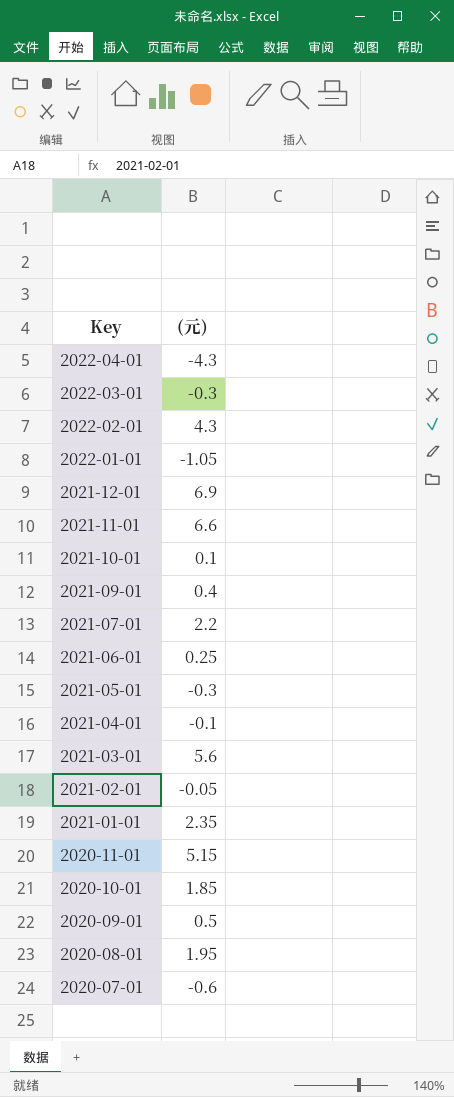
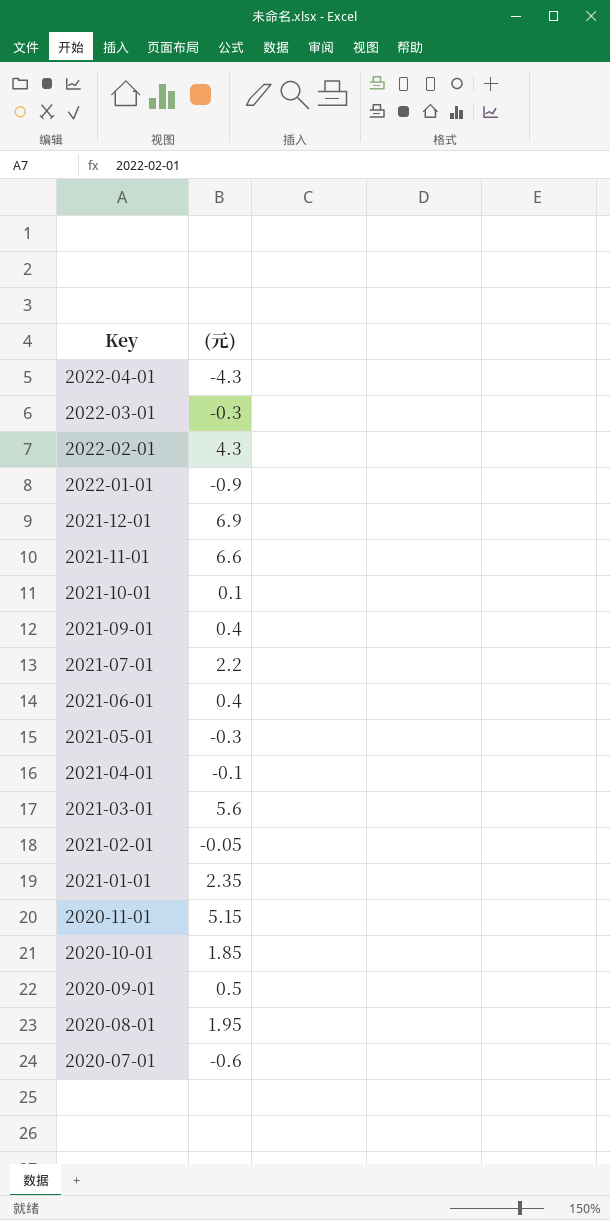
2022-01-01 | (元): -1.05 -> -0.9
2021-06-01 | (元): 0.25 -> 0.4

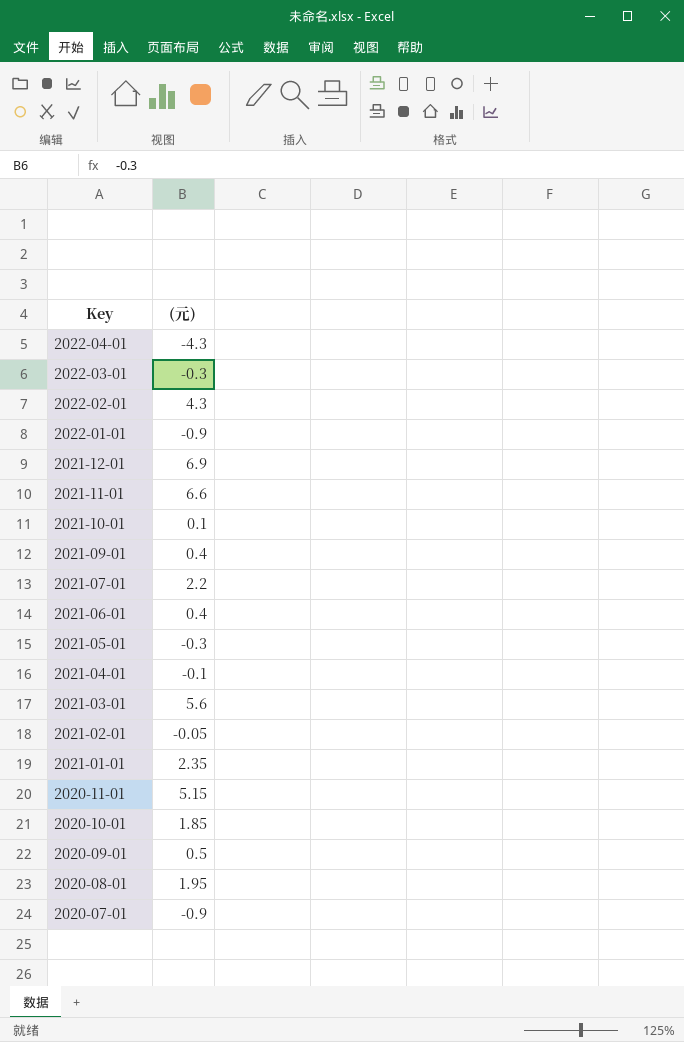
2020-07-01 | (元): -0.6 -> -0.9

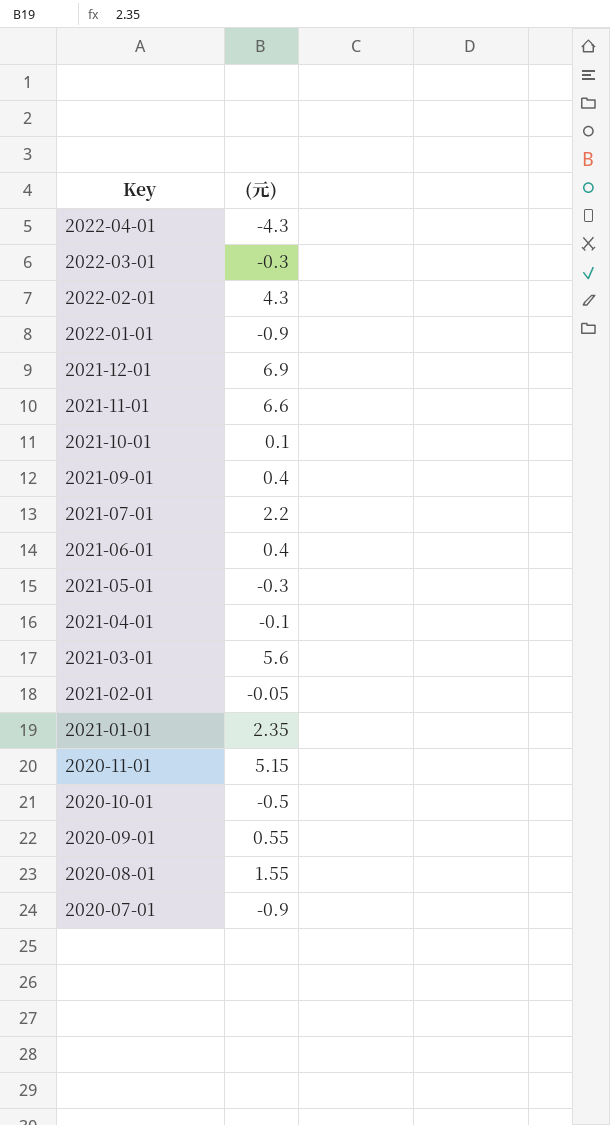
2020-10-01 | (元): 1.85 -> -0.5
2020-09-01 | (元): 0.5 -> 0.55
2020-08-01 | (元): 1.95 -> 1.55

